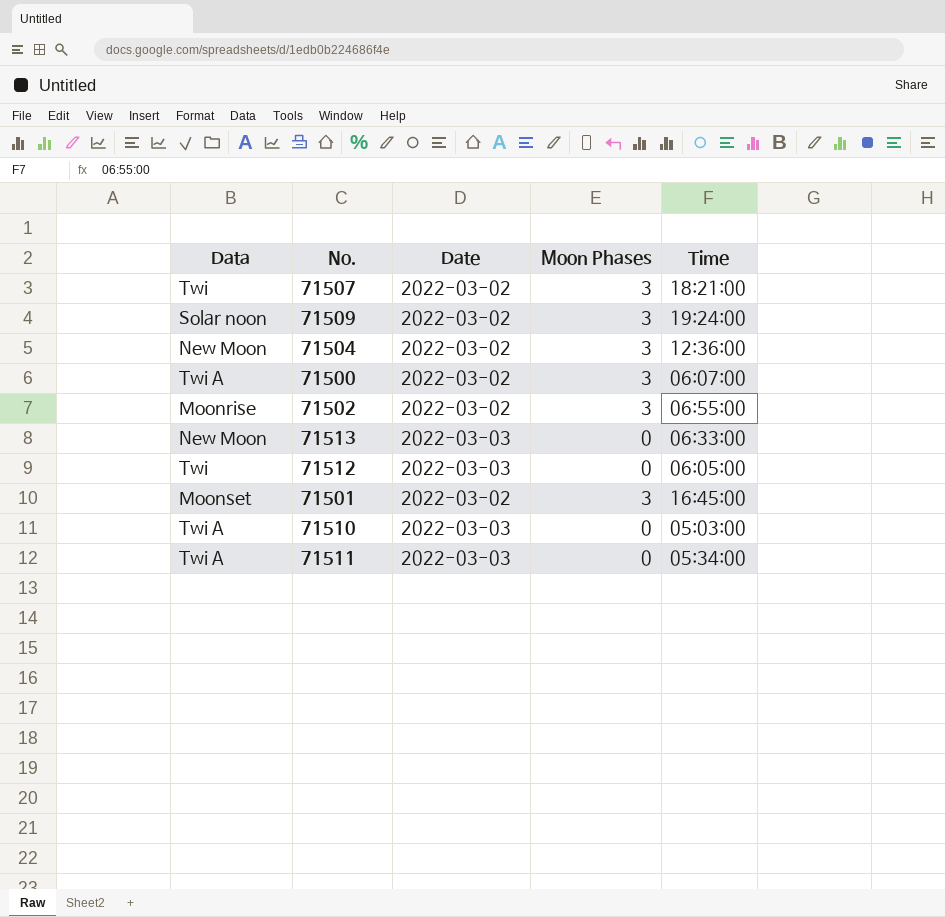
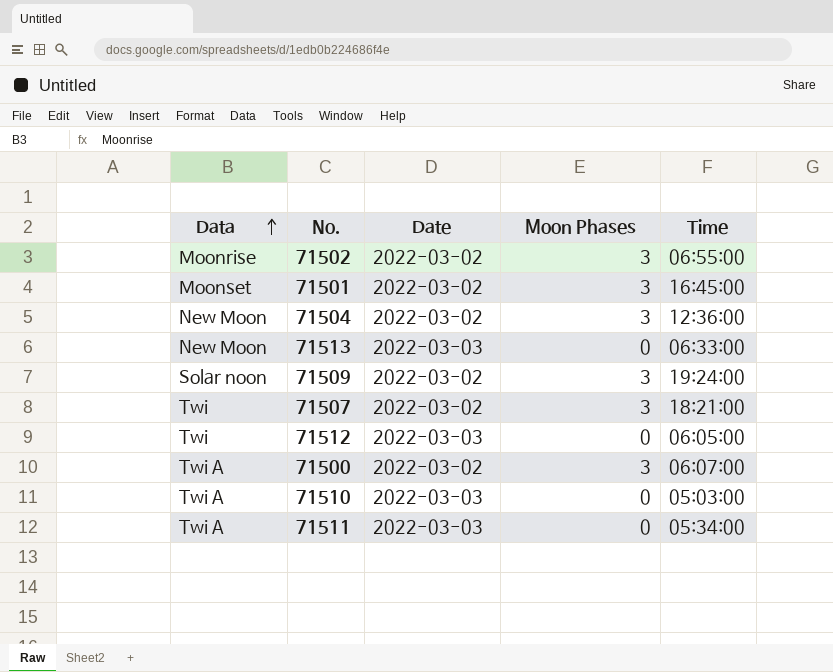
row order: none -> Data ascending

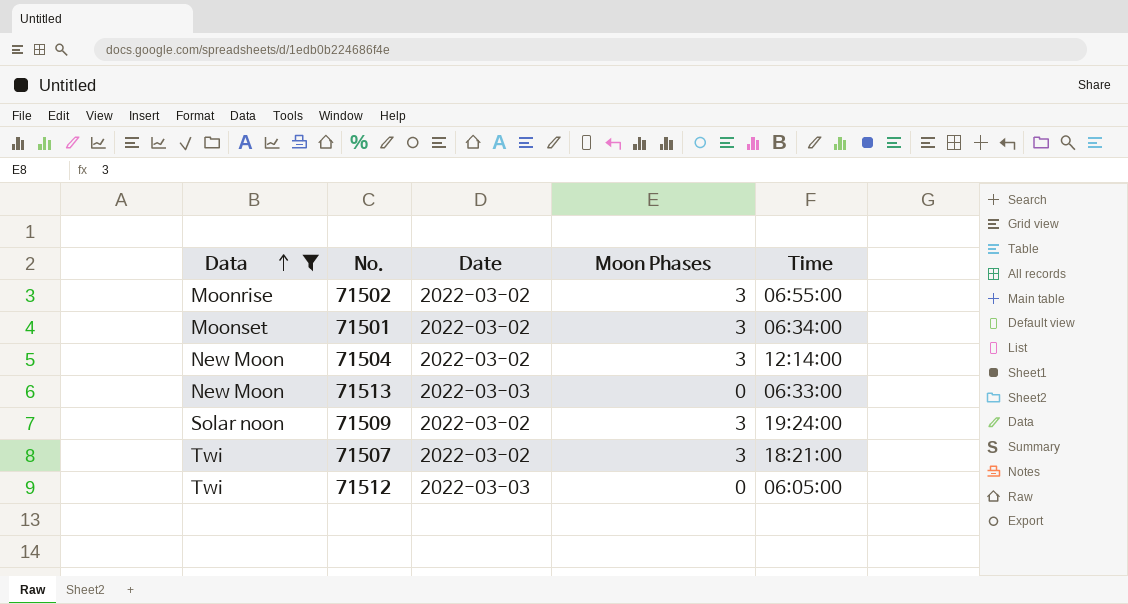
filter: none -> Data != Twi A
71501 | Time: 16:45:00 -> 06:34:00
71504 | Time: 12:36:00 -> 12:14:00

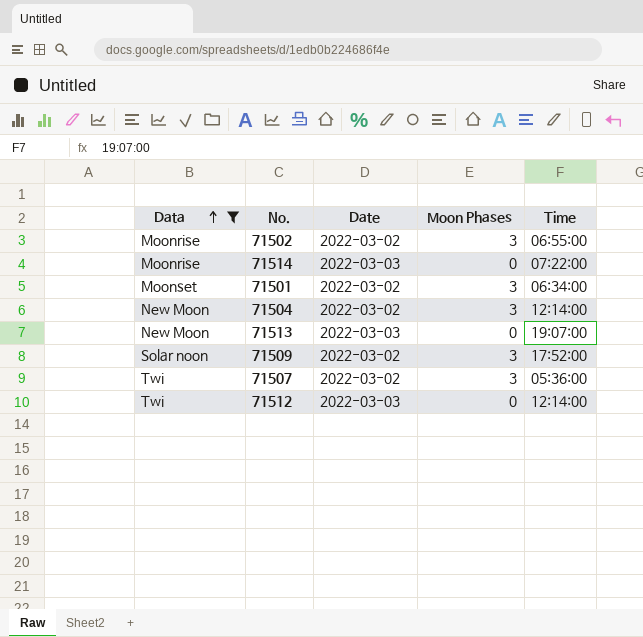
row 71514: none -> Moonrise | 2022-03-03 | 0 | 07:22:00
71513 | Time: 06:33:00 -> 19:07:00
71509 | Time: 19:24:00 -> 17:52:00
71507 | Time: 18:21:00 -> 05:36:00
71512 | Time: 06:05:00 -> 12:14:00

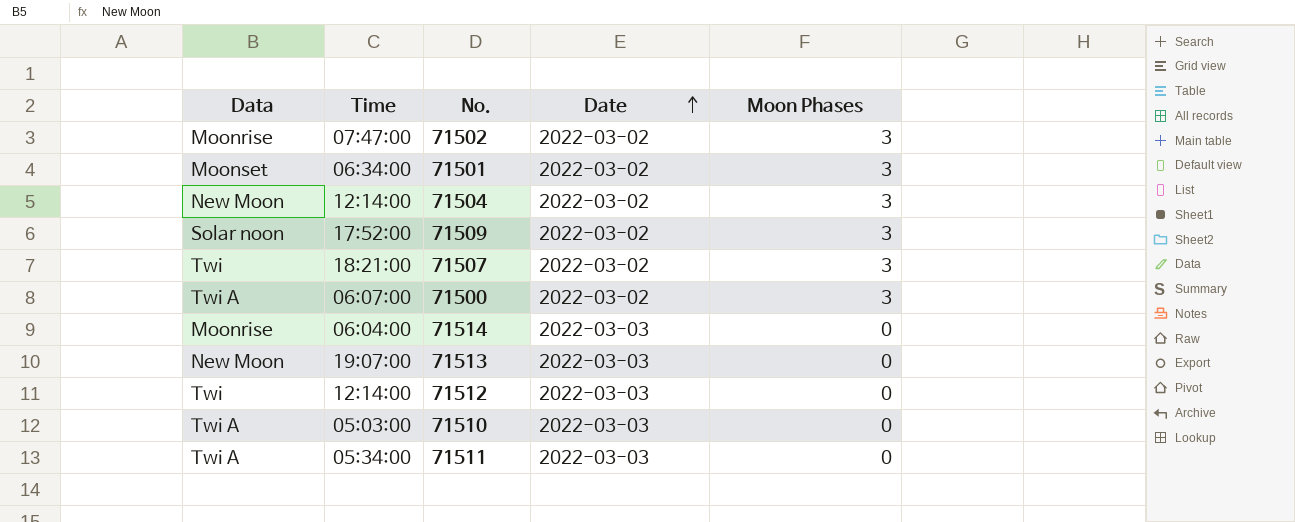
filter: Data != Twi A -> none
row order: Data ascending -> Date ascending
column Time | position: 5 -> 2
71502 | Time: 06:55:00 -> 07:47:00
71507 | Time: 05:36:00 -> 18:21:00
71514 | Time: 07:22:00 -> 06:04:00

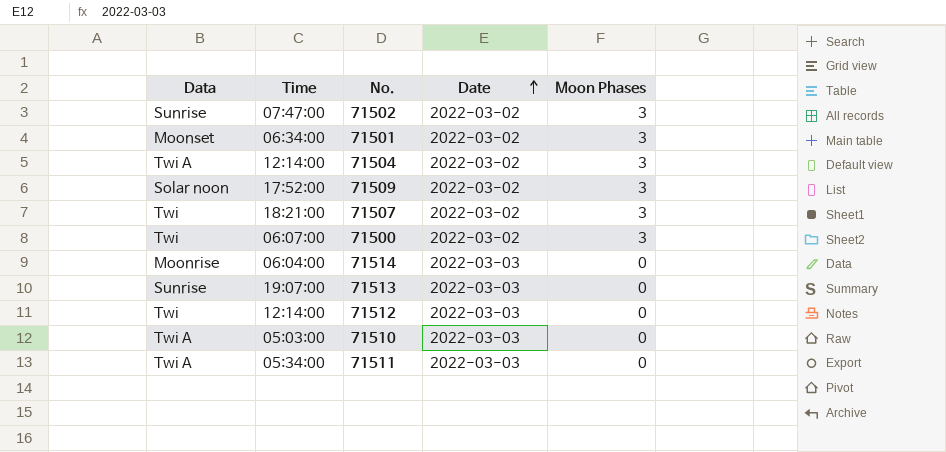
71502 | Data: Moonrise -> Sunrise
71504 | Data: New Moon -> Twi A
71500 | Data: Twi A -> Twi
71513 | Data: New Moon -> Sunrise

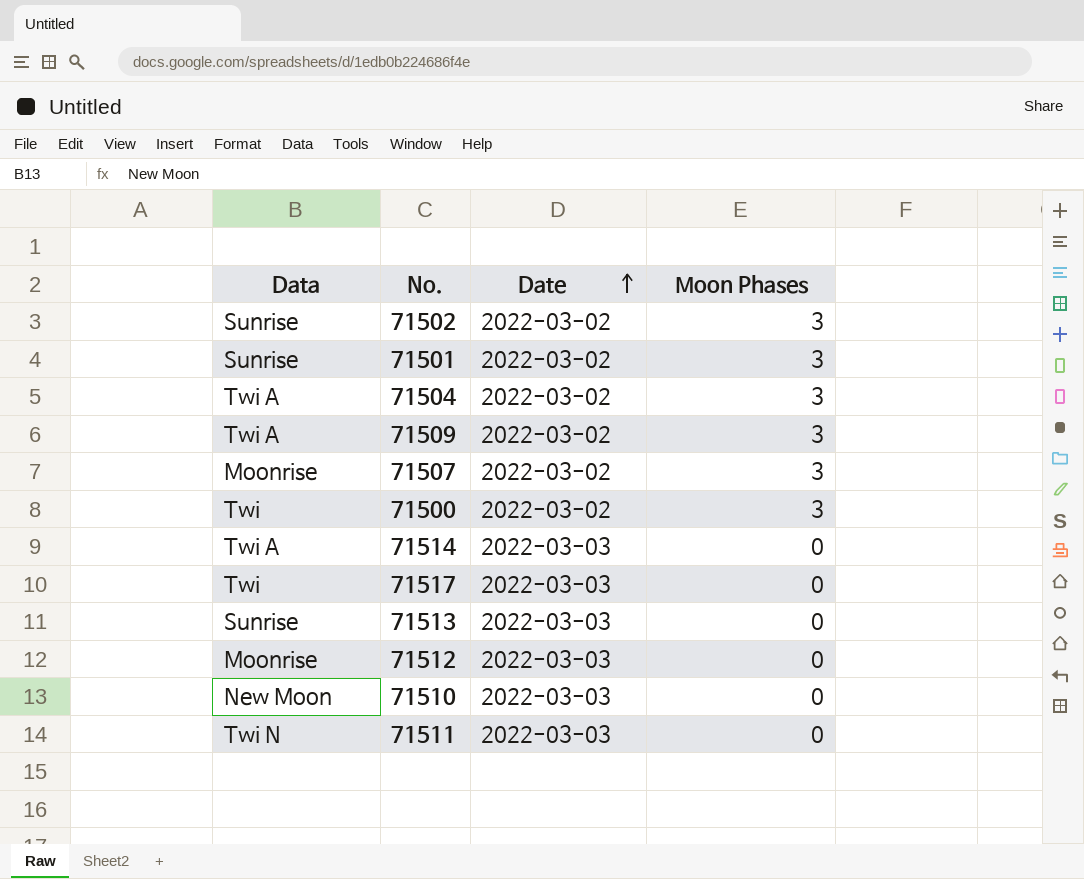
column Time | position: 2 -> none
71501 | Data: Moonset -> Sunrise
71509 | Data: Solar noon -> Twi A
71507 | Data: Twi -> Moonrise
71514 | Data: Moonrise -> Twi A
row 71517: none -> Twi | 2022-03-03 | 0
71512 | Data: Twi -> Moonrise
71510 | Data: Twi A -> New Moon
71511 | Data: Twi A -> Twi N

